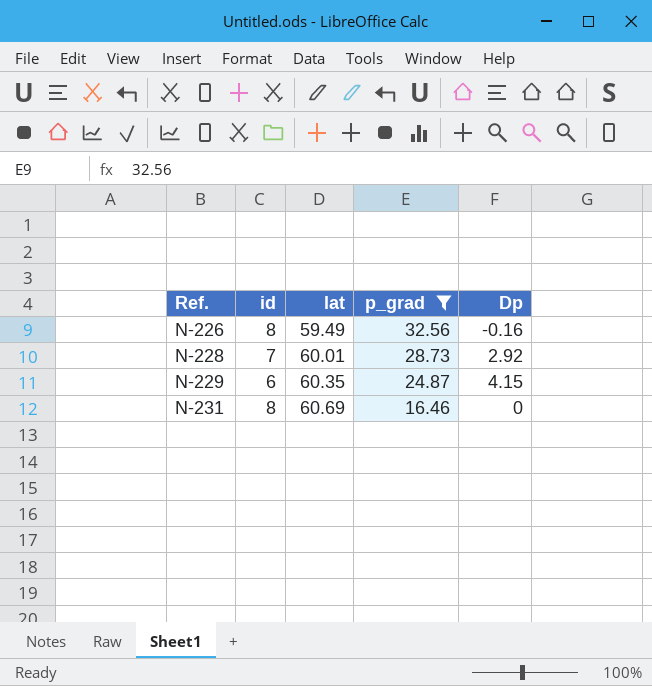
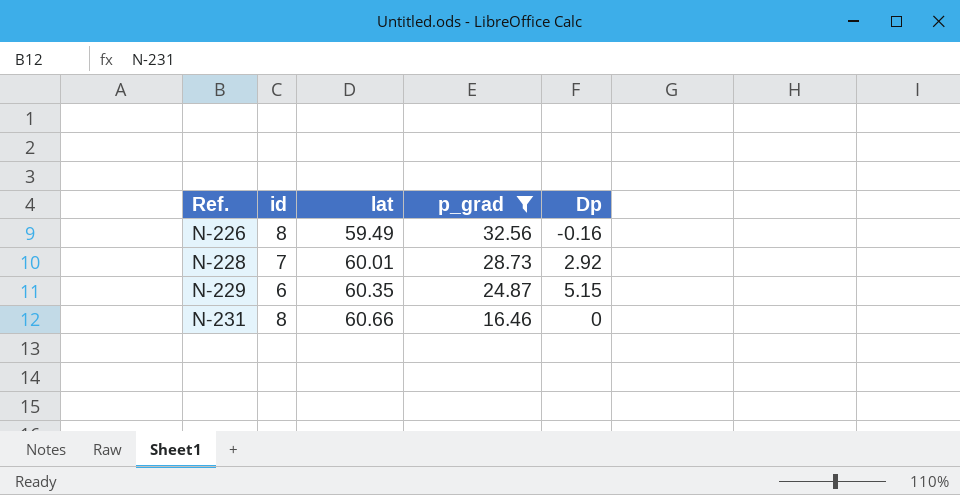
N-229 | Dp: 4.15 -> 5.15
N-231 | lat: 60.69 -> 60.66

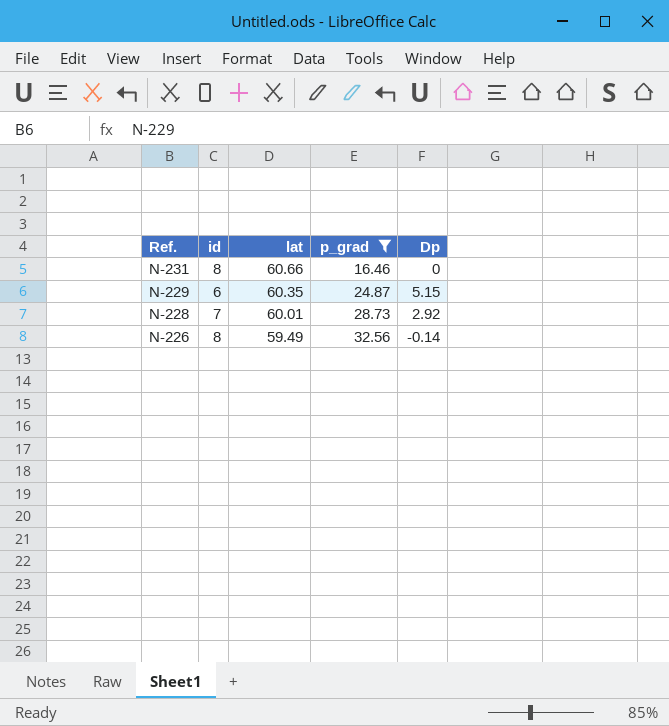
row order: Ref. ascending -> Ref. descending
N-226 | Dp: -0.16 -> -0.14

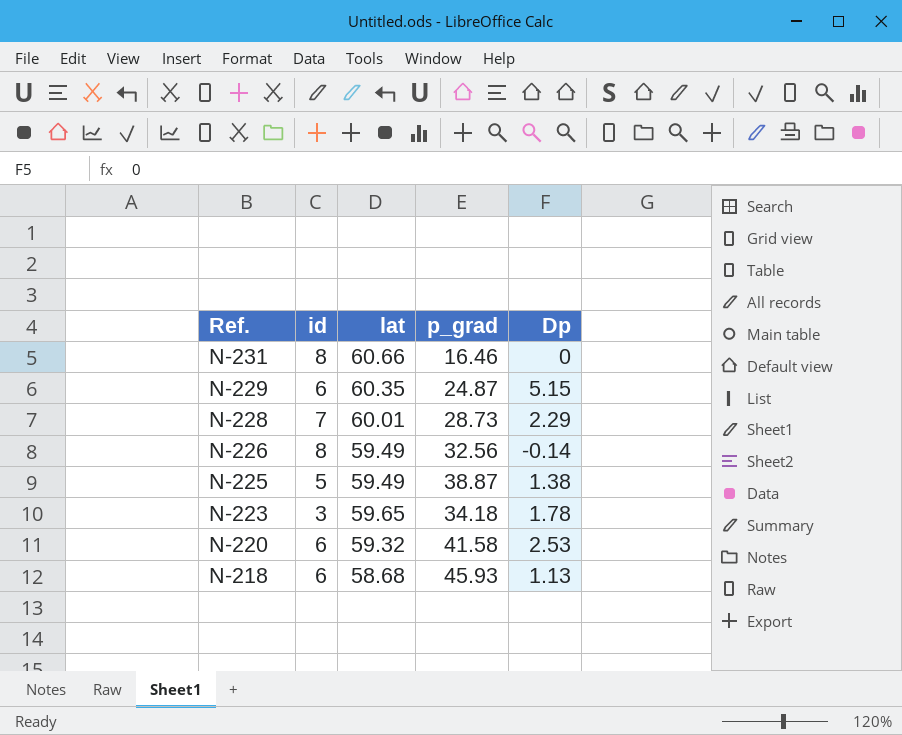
filter: p_grad <= 32.56 -> none
N-228 | Dp: 2.92 -> 2.29

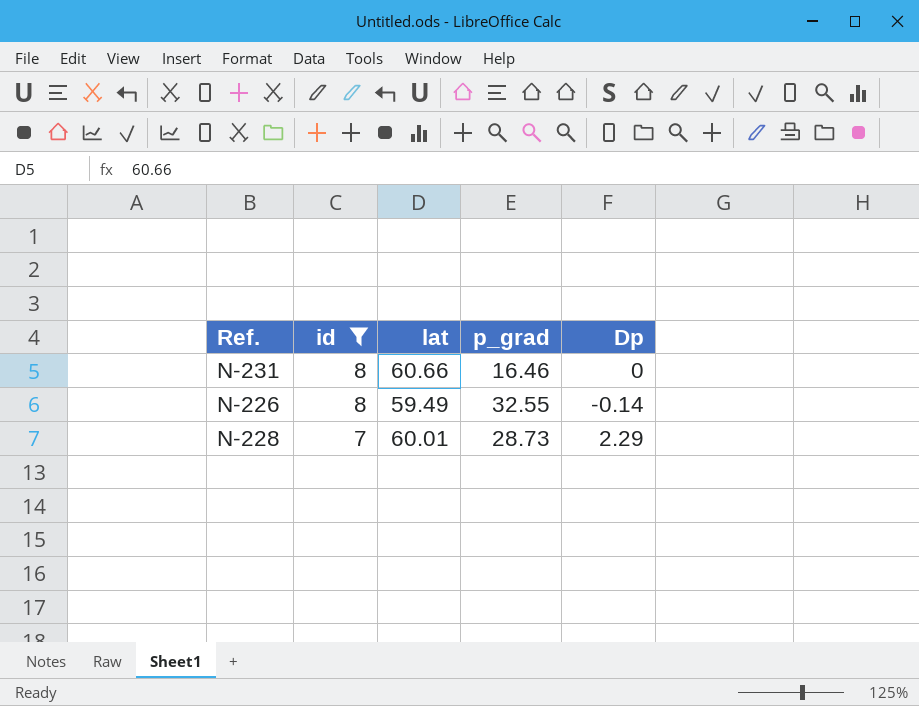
filter: none -> id >= 7
row order: Ref. descending -> id descending
N-226 | p_grad: 32.56 -> 32.55

